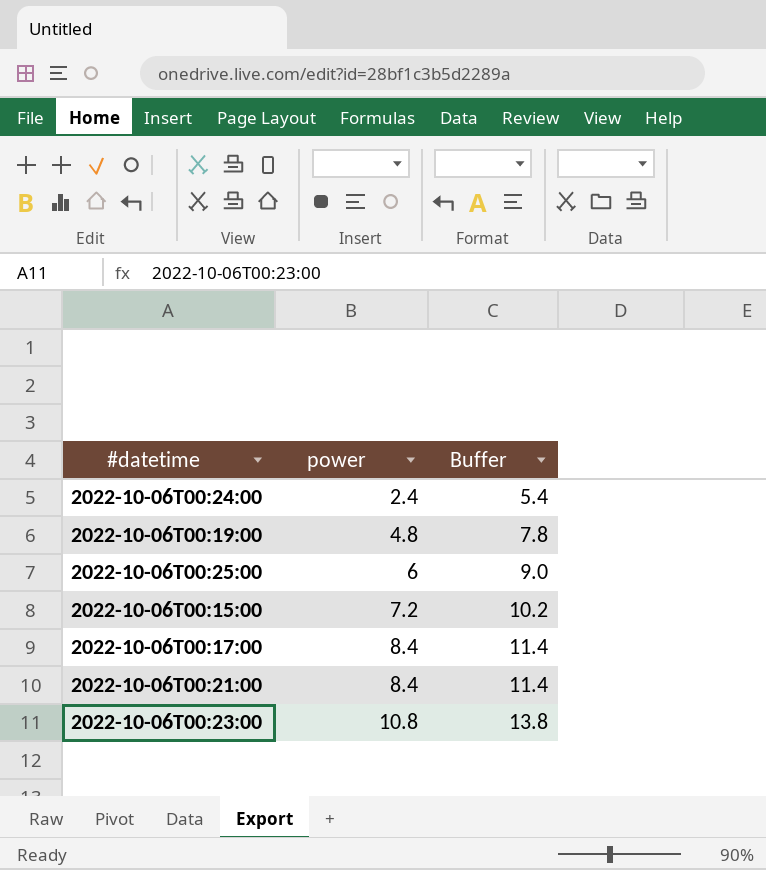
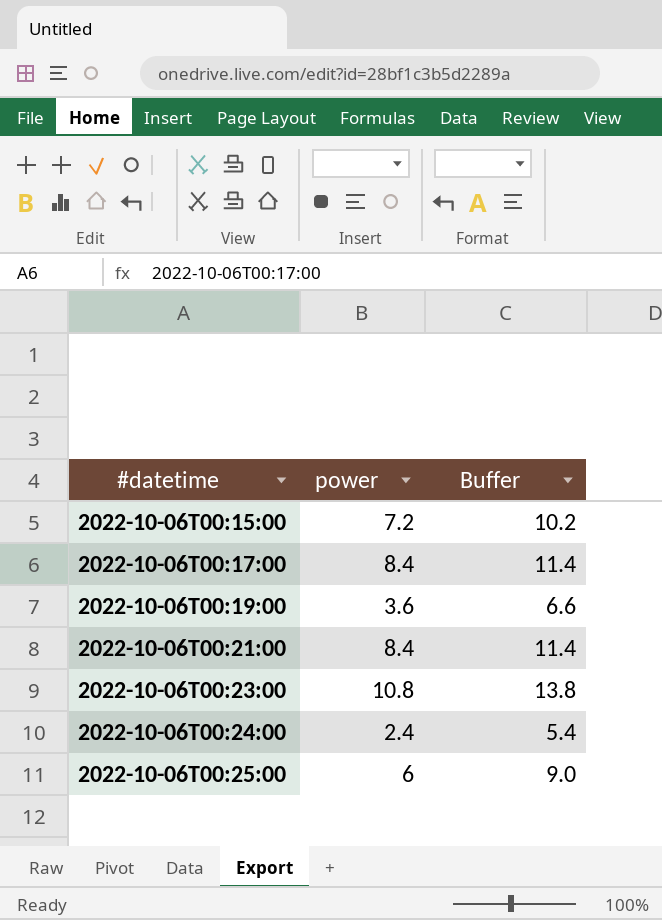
row order: power ascending -> #datetime ascending
2022-10-06T00:19:00 | power: 4.8 -> 3.6
2022-10-06T00:19:00 | Buffer: 7.8 -> 6.6

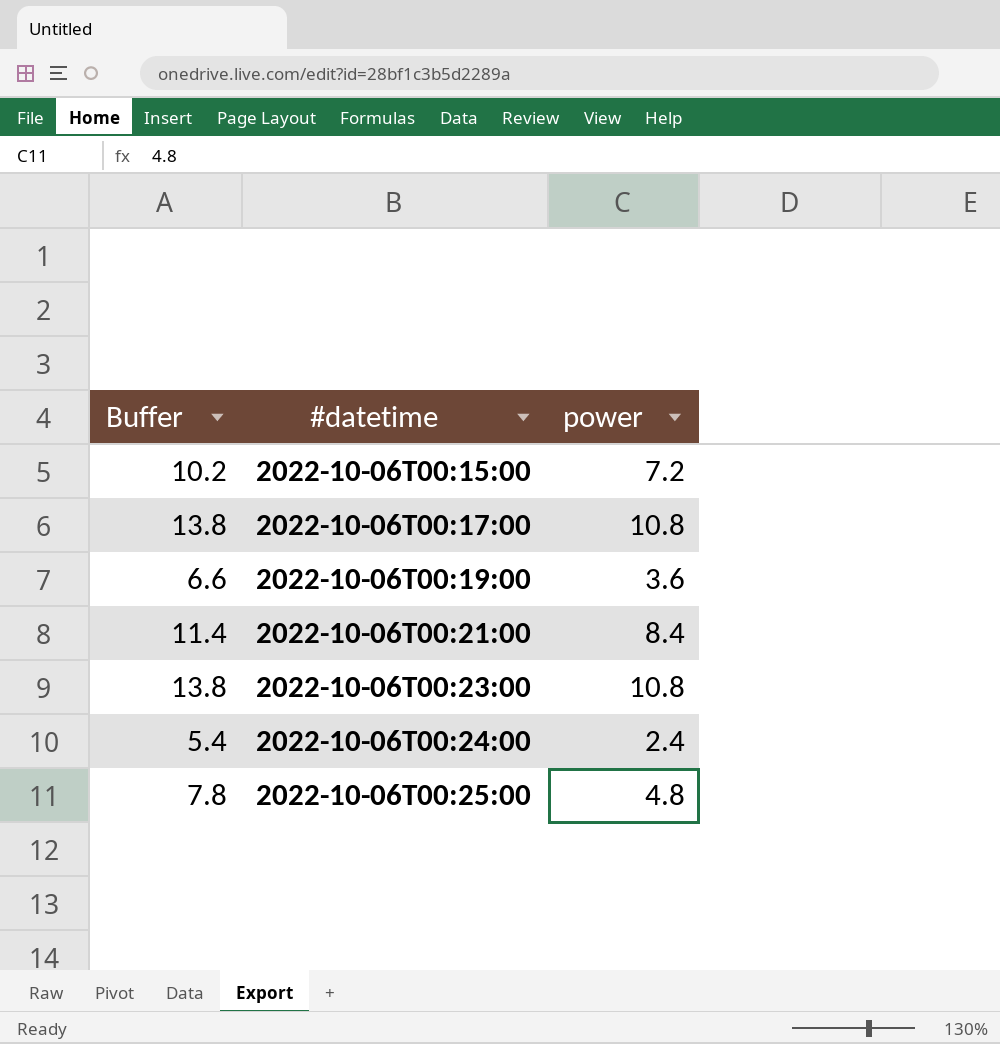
column Buffer | position: 3 -> 1
2022-10-06T00:17:00 | Buffer: 11.4 -> 13.8
2022-10-06T00:17:00 | power: 8.4 -> 10.8
2022-10-06T00:25:00 | Buffer: 9.0 -> 7.8
2022-10-06T00:25:00 | power: 6 -> 4.8

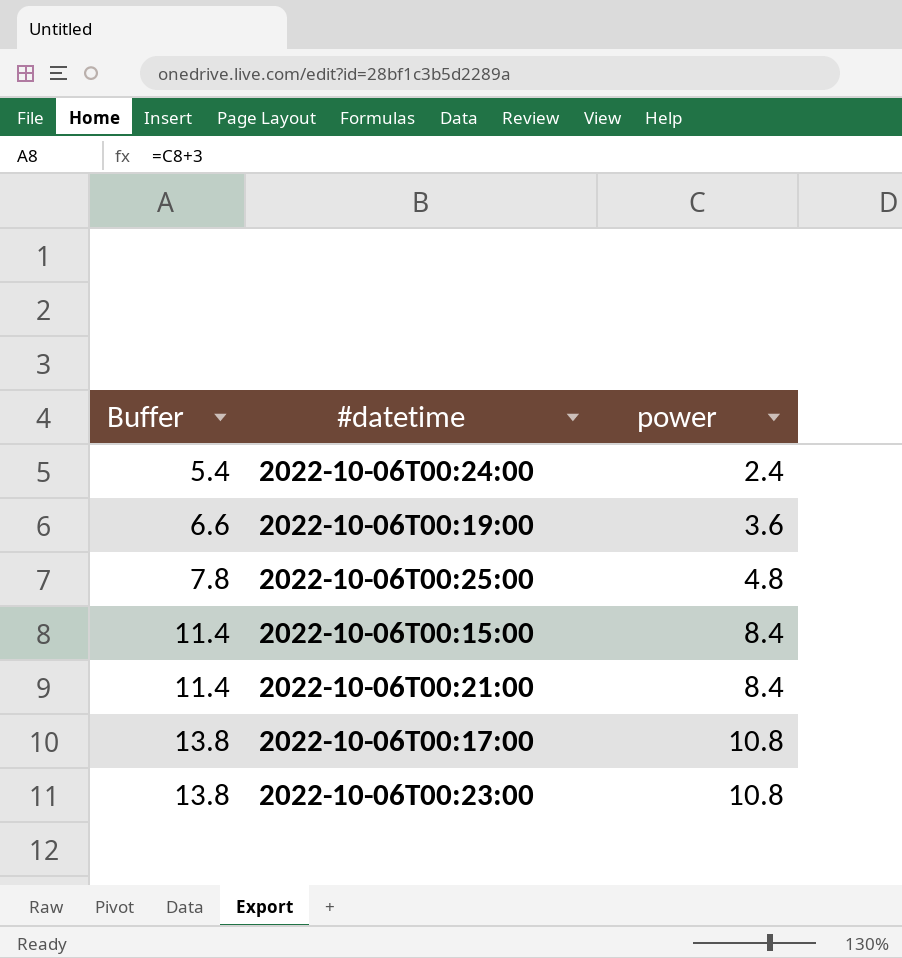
row order: #datetime ascending -> Buffer ascending
2022-10-06T00:15:00 | Buffer: 10.2 -> 11.4
2022-10-06T00:15:00 | power: 7.2 -> 8.4

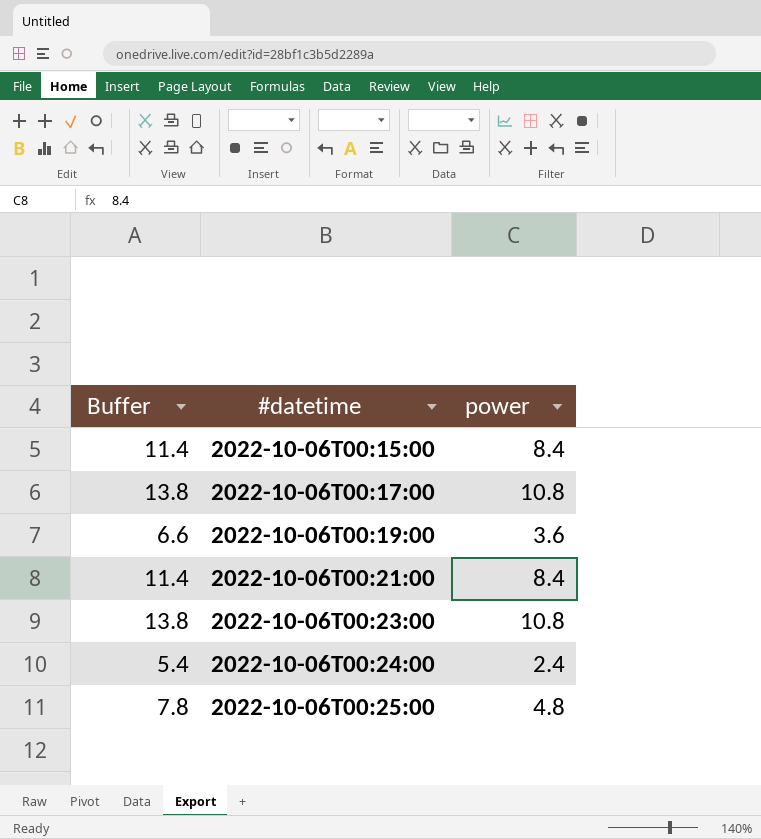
row order: Buffer ascending -> #datetime ascending

